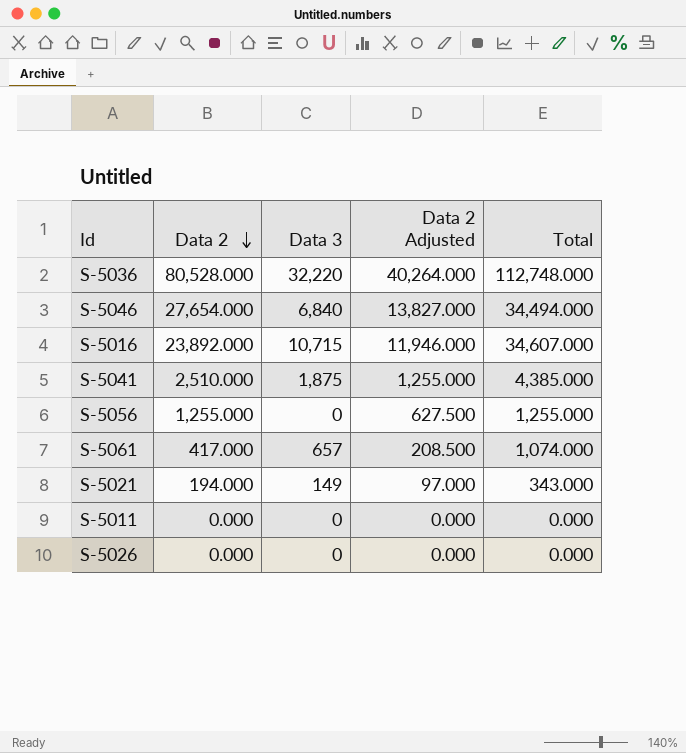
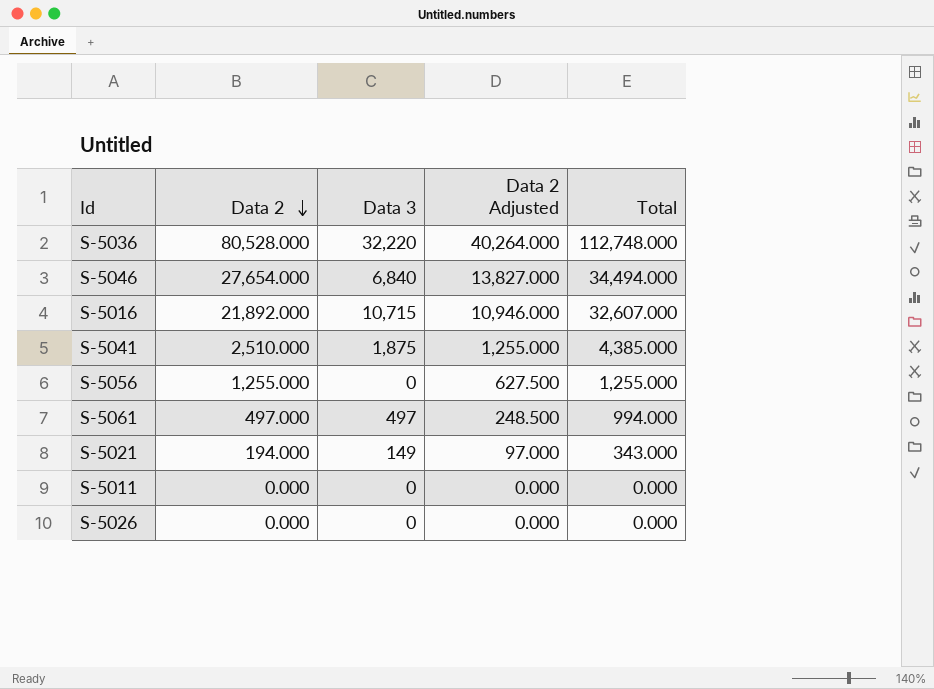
S-5016 | Data 2: 23,892.000 -> 21,892.000
S-5016 | Data 2 Adjusted: 11,946.000 -> 10,946.000
S-5016 | Total: 34,607.000 -> 32,607.000
S-5061 | Data 2: 417.000 -> 497.000
S-5061 | Data 3: 657 -> 497
S-5061 | Data 2 Adjusted: 208.500 -> 248.500
S-5061 | Total: 1,074.000 -> 994.000

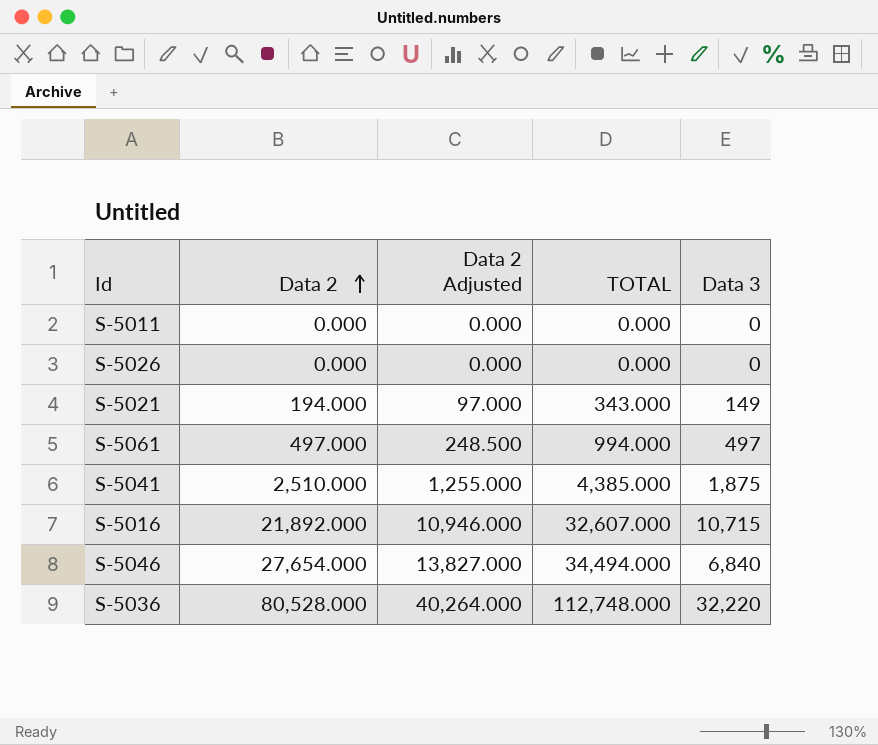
row order: Data 2 descending -> Data 2 ascending
column name: Total -> TOTAL
column Data 3 | position: 3 -> 5
row S-5056: 1,255.000 | 0 | 627.500 | 1,255.000 -> none

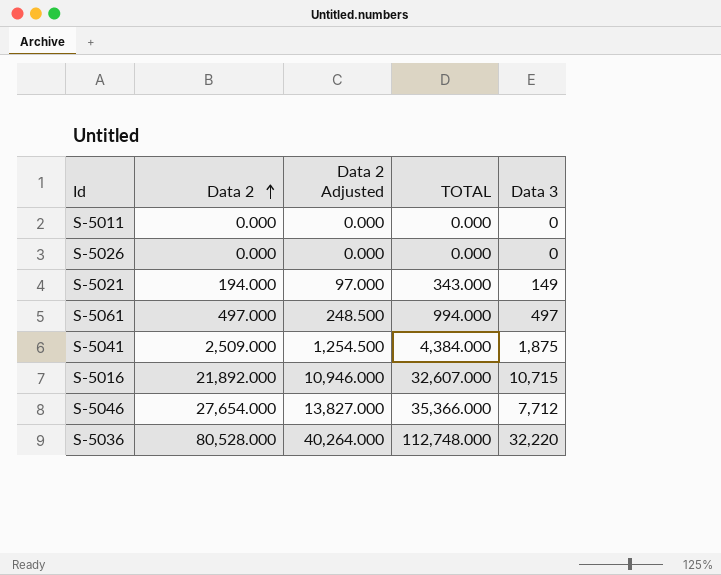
S-5041 | Data 2: 2,510.000 -> 2,509.000
S-5041 | Data 2 Adjusted: 1,255.000 -> 1,254.500
S-5041 | TOTAL: 4,385.000 -> 4,384.000
S-5046 | TOTAL: 34,494.000 -> 35,366.000
S-5046 | Data 3: 6,840 -> 7,712

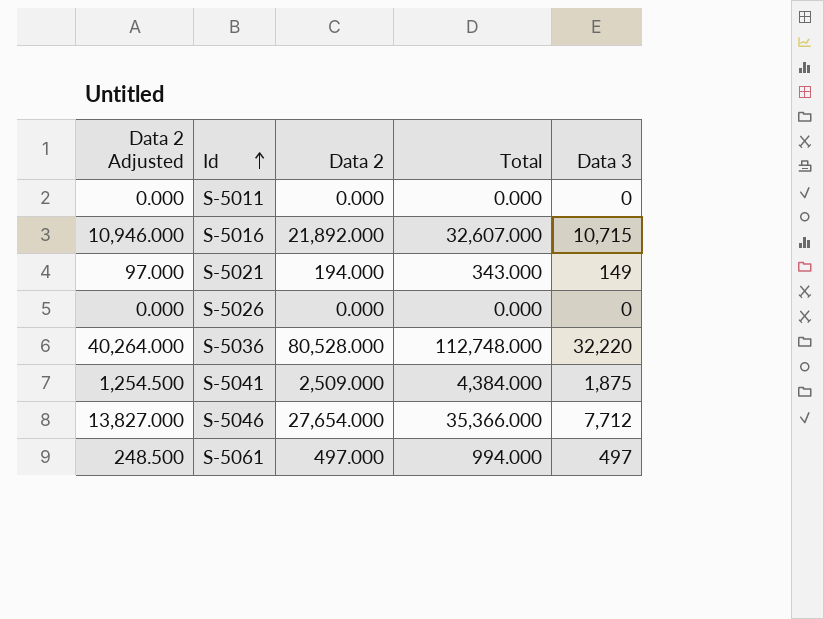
row order: Data 2 ascending -> Id ascending
column Data 2 Adjusted | position: 3 -> 1
column name: TOTAL -> Total

